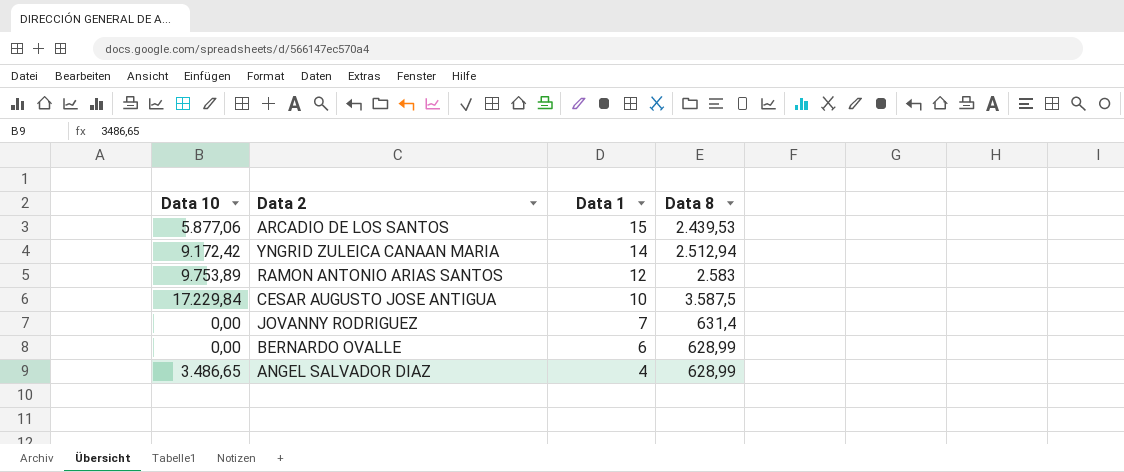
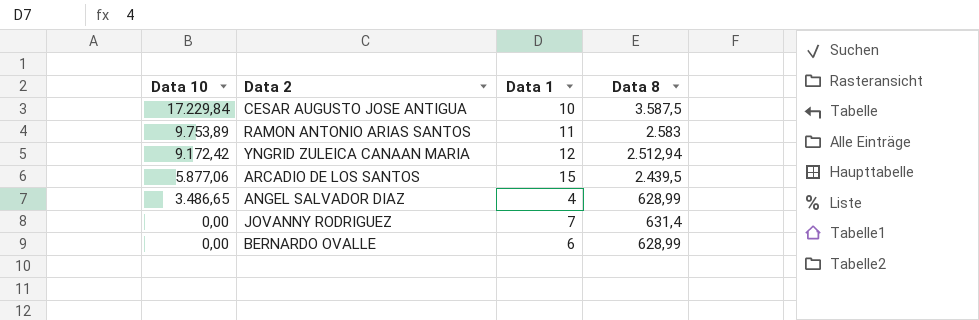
row order: Data 1 descending -> Data 10 descending
RAMON ANTONIO ARIAS SANTOS | Data 1: 12 -> 11
YNGRID ZULEICA CANAAN MARIA | Data 1: 14 -> 12
ARCADIO DE LOS SANTOS | Data 8: 2.439,53 -> 2.439,5

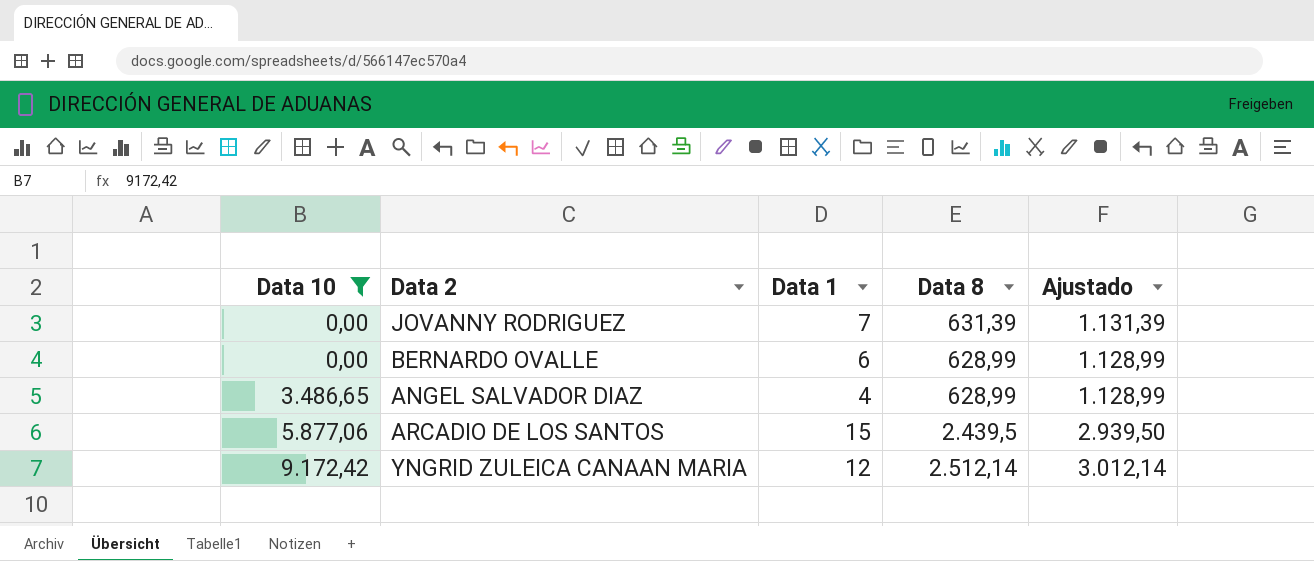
filter: none -> Data 10 <= 9.172,42
row order: Data 10 descending -> Data 10 ascending
column Ajustado | formula: none -> [Data 8] + 500
JOVANNY RODRIGUEZ | Data 8: 631,4 -> 631,39
YNGRID ZULEICA CANAAN MARIA | Data 8: 2.512,94 -> 2.512,14

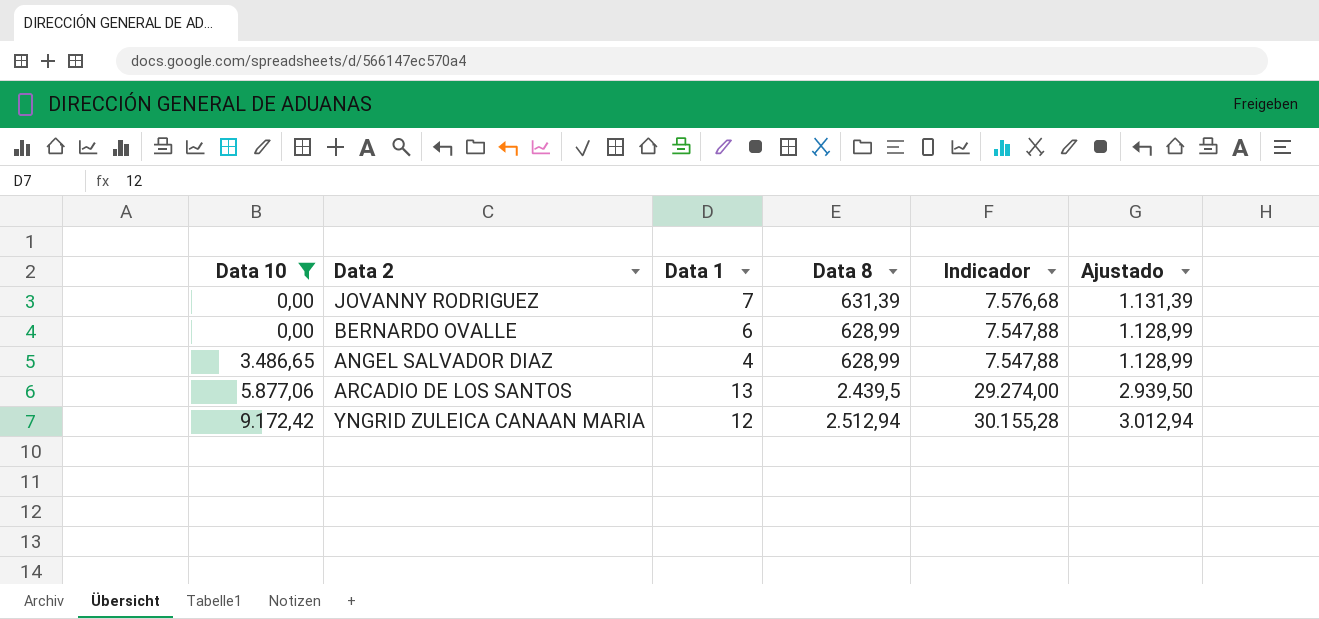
column Indicador | formula: none -> [Data 8] * 12
ARCADIO DE LOS SANTOS | Data 1: 15 -> 13
YNGRID ZULEICA CANAAN MARIA | Data 8: 2.512,14 -> 2.512,94
YNGRID ZULEICA CANAAN MARIA | Ajustado: 3.012,14 -> 3.012,94

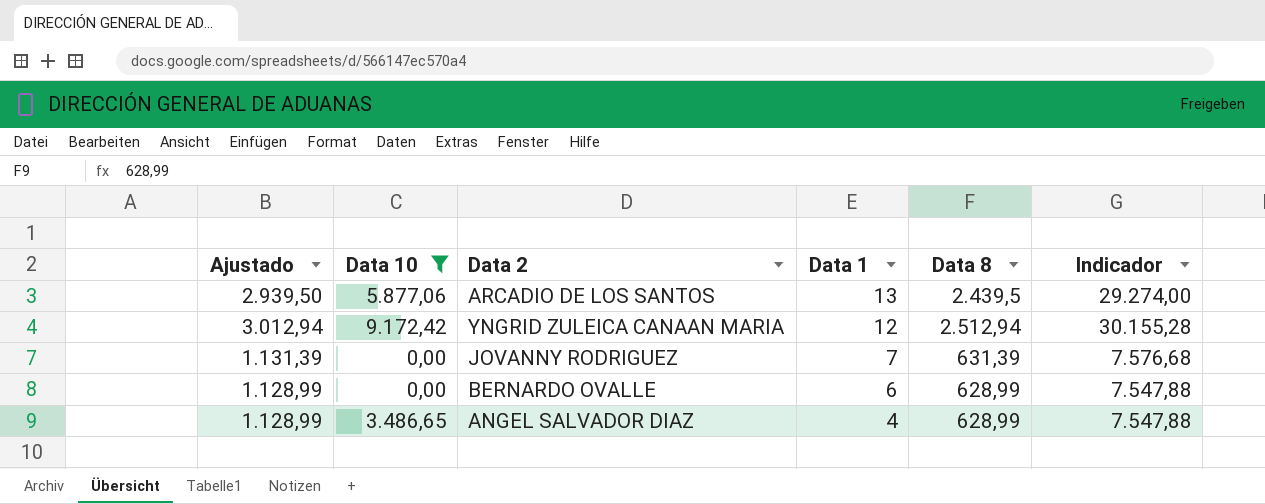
row order: Data 10 ascending -> Data 1 descending
column Ajustado | position: 6 -> 1

